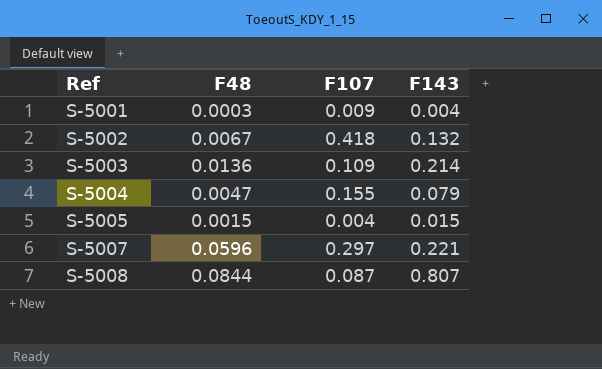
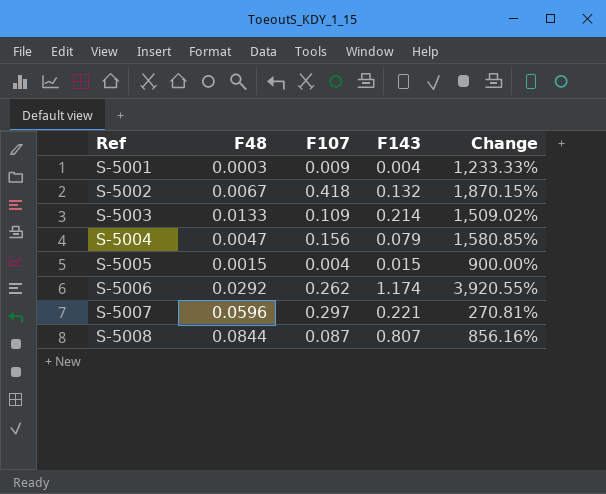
column Change | formula: none -> ([F143] - [F48]) / [F48]
S-5003 | F48: 0.0136 -> 0.0133
S-5004 | F107: 0.155 -> 0.156
row S-5006: none -> 0.0292 | 0.262 | 1.174 | 3,920.55%

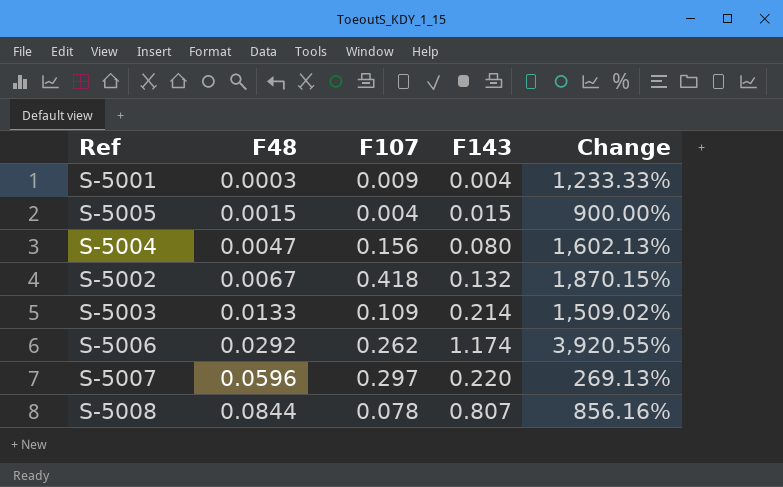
row order: Ref ascending -> F48 ascending
S-5004 | F143: 0.079 -> 0.080
S-5004 | Change: 1,580.85% -> 1,602.13%
S-5007 | F143: 0.221 -> 0.220
S-5007 | Change: 270.81% -> 269.13%
S-5008 | F107: 0.087 -> 0.078

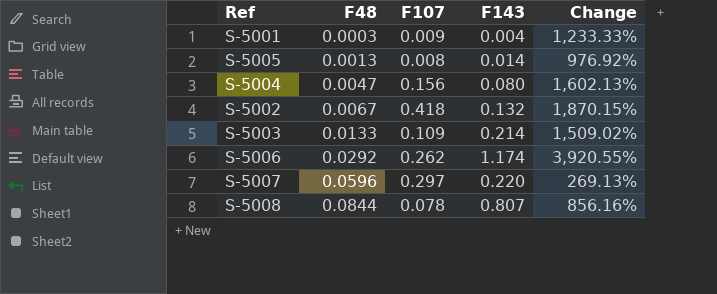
S-5005 | F48: 0.0015 -> 0.0013
S-5005 | F107: 0.004 -> 0.008
S-5005 | F143: 0.015 -> 0.014
S-5005 | Change: 900.00% -> 976.92%

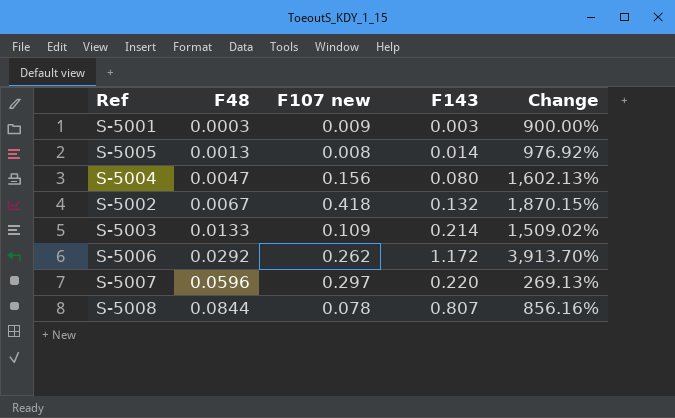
column name: F107 -> F107 new
S-5001 | F143: 0.004 -> 0.003
S-5001 | Change: 1,233.33% -> 900.00%
S-5006 | F143: 1.174 -> 1.172
S-5006 | Change: 3,920.55% -> 3,913.70%

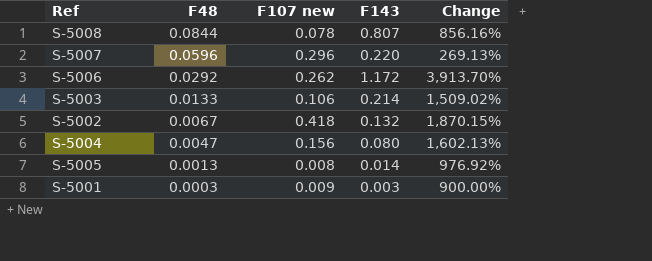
row order: F48 ascending -> F48 descending
S-5007 | F107 new: 0.297 -> 0.296
S-5003 | F107 new: 0.109 -> 0.106

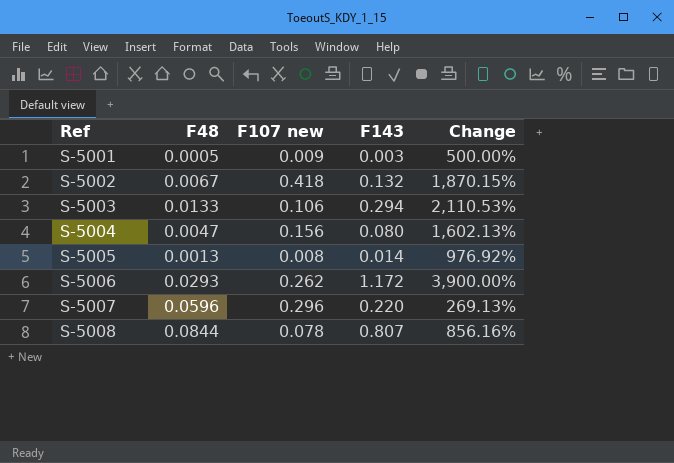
row order: F48 descending -> Ref ascending
S-5001 | F48: 0.0003 -> 0.0005
S-5001 | Change: 900.00% -> 500.00%
S-5003 | F143: 0.214 -> 0.294
S-5003 | Change: 1,509.02% -> 2,110.53%
S-5006 | F48: 0.0292 -> 0.0293
S-5006 | Change: 3,913.70% -> 3,900.00%

